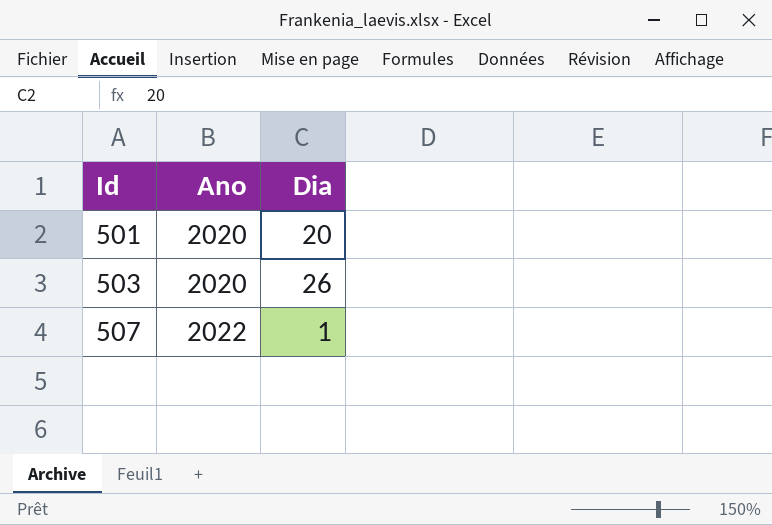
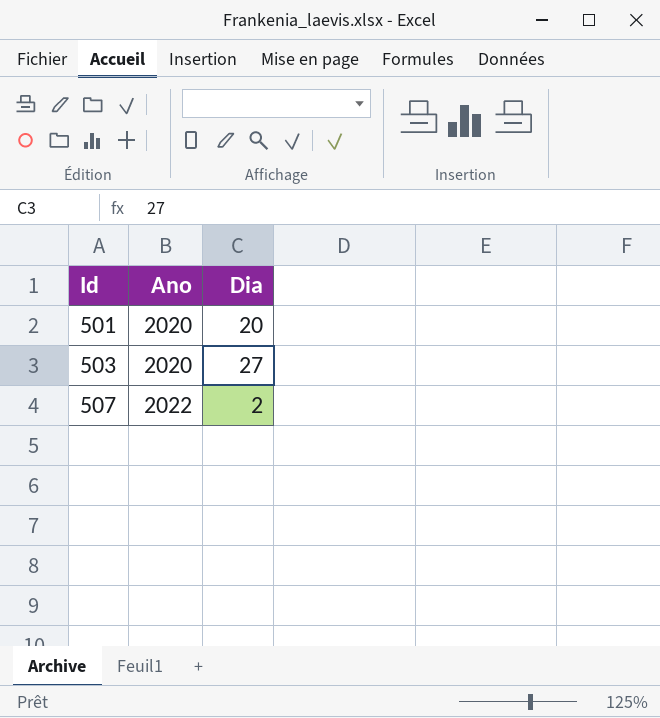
503 | Dia: 26 -> 27
507 | Dia: 1 -> 2

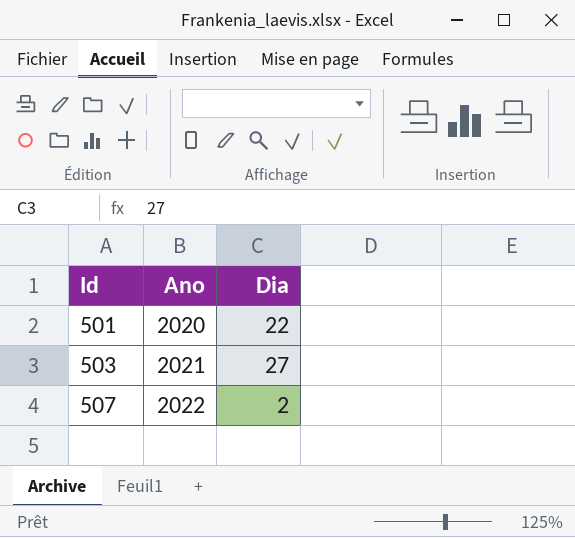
501 | Dia: 20 -> 22
503 | Ano: 2020 -> 2021

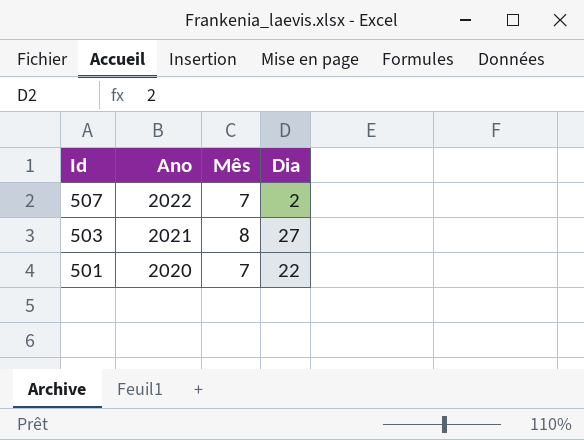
row order: Id ascending -> Id descending
column Mês | position: none -> 3

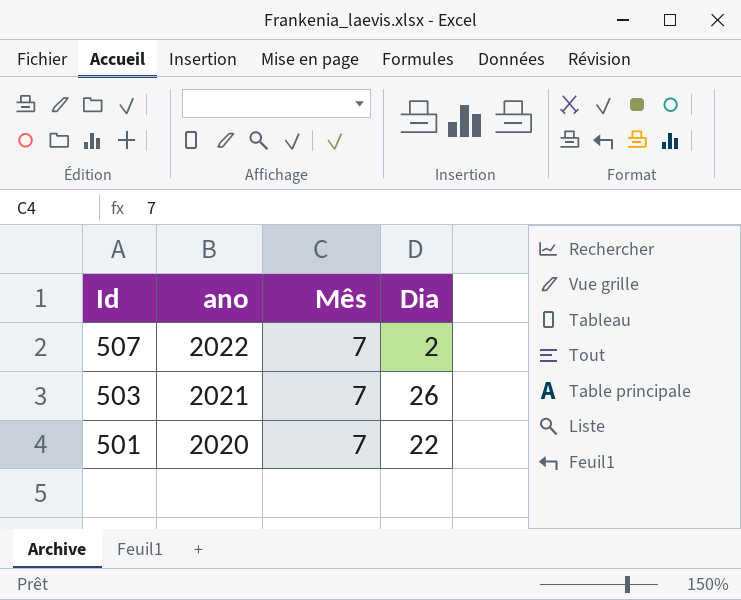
column name: Ano -> ano
503 | Mês: 8 -> 7
503 | Dia: 27 -> 26

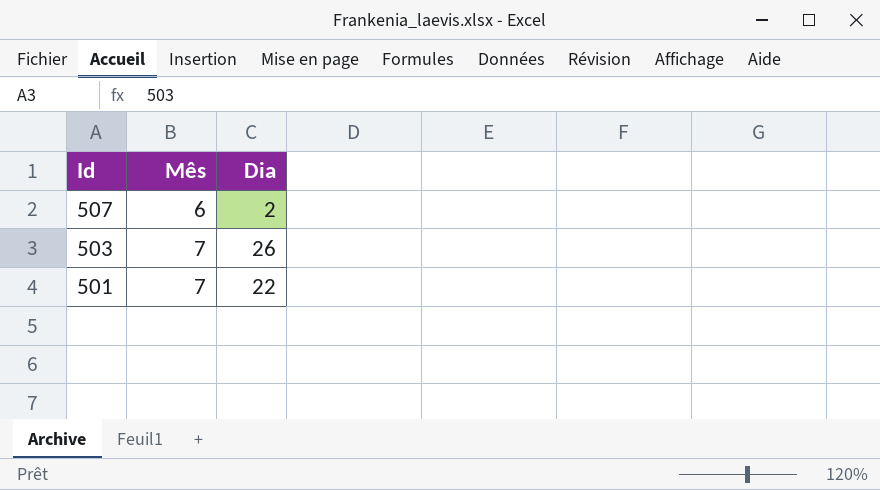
column ano | position: 2 -> none
507 | Mês: 7 -> 6

